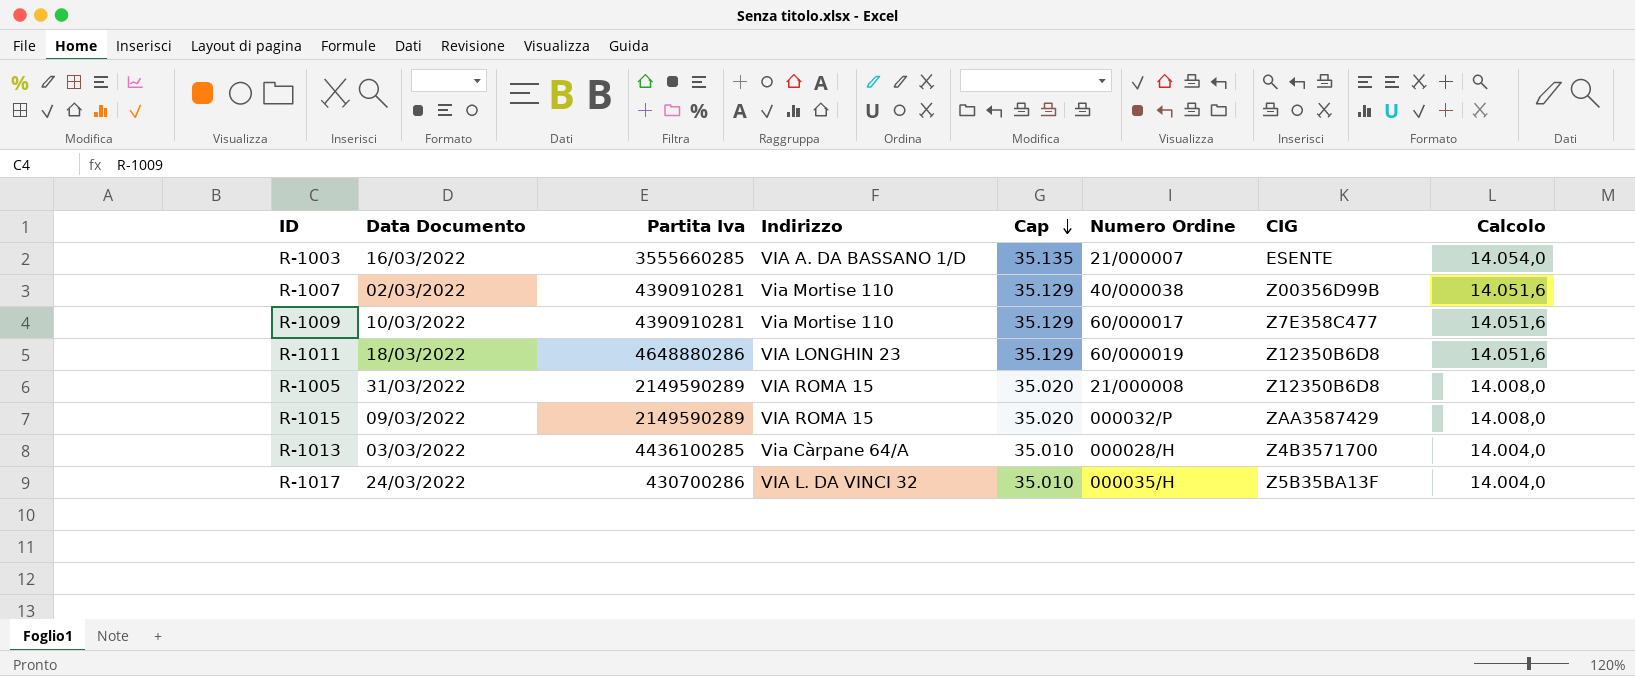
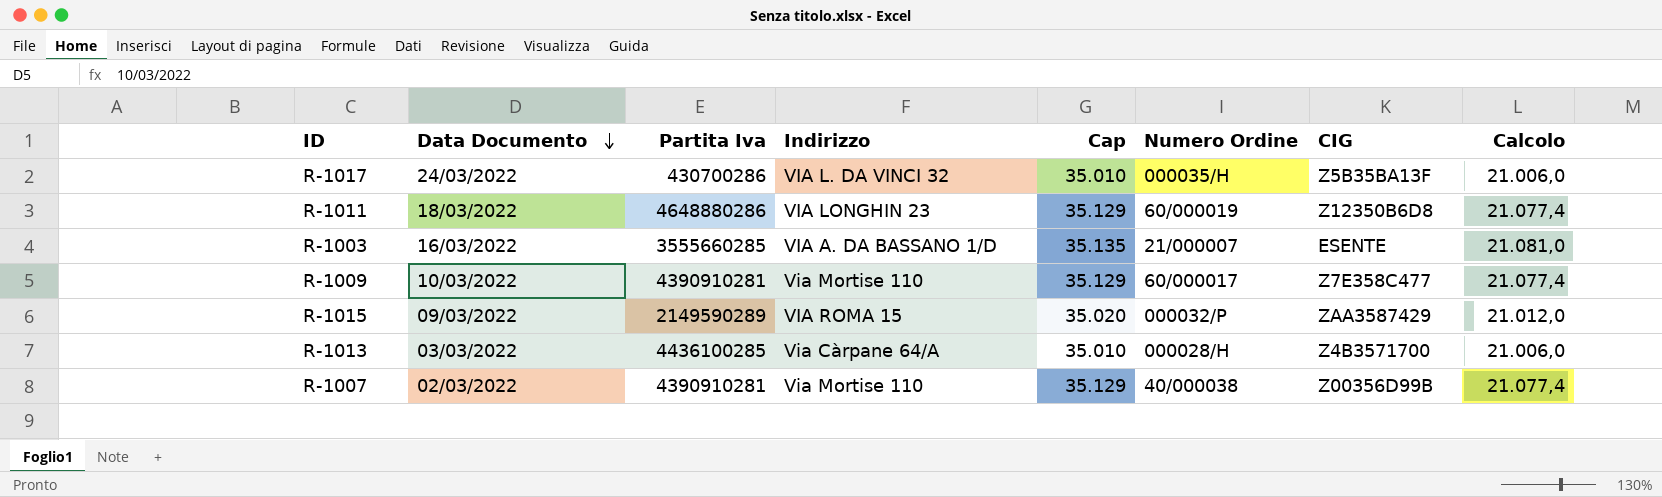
row order: Cap descending -> Data Documento descending
column Calcolo | formula: [Cap] * 0,4 -> [Cap] * 0,6
row R-1005: 31/03/2022 | 2149590289 | VIA ROMA 15 | 35.020 | 21/000008 | Z12350B6D8 | 14.008,0 -> none

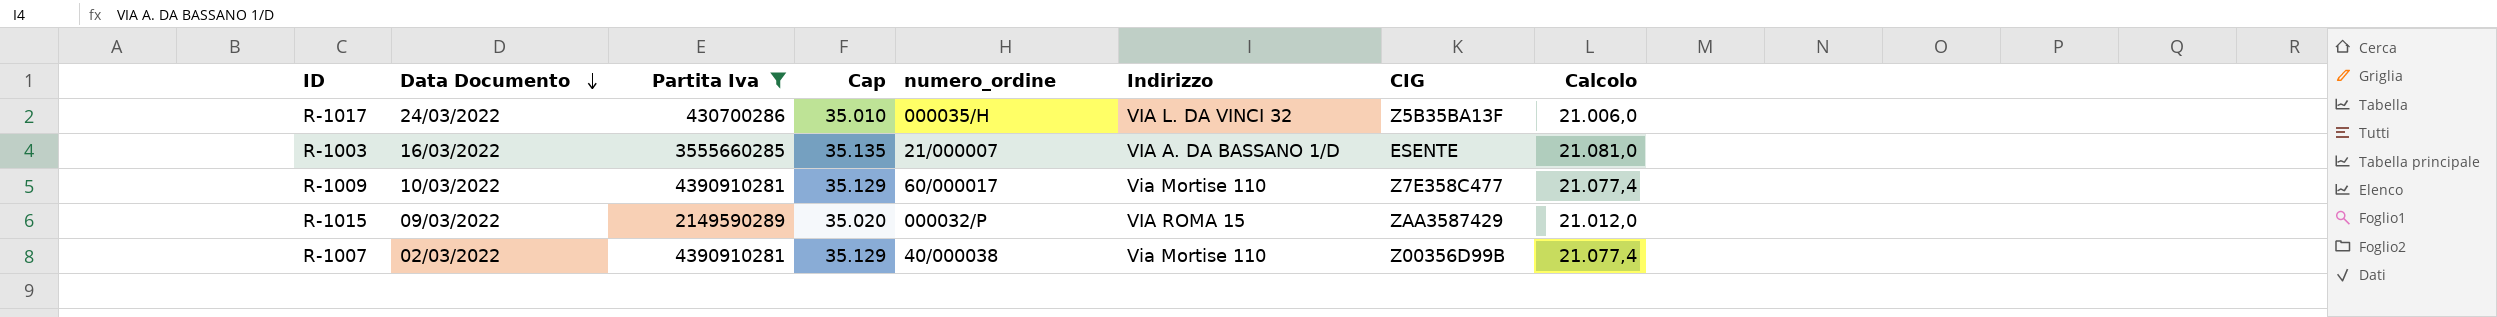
filter: none -> Partita Iva <= 4390910281
column name: Numero Ordine -> numero_ordine
column Indirizzo | position: 4 -> 6

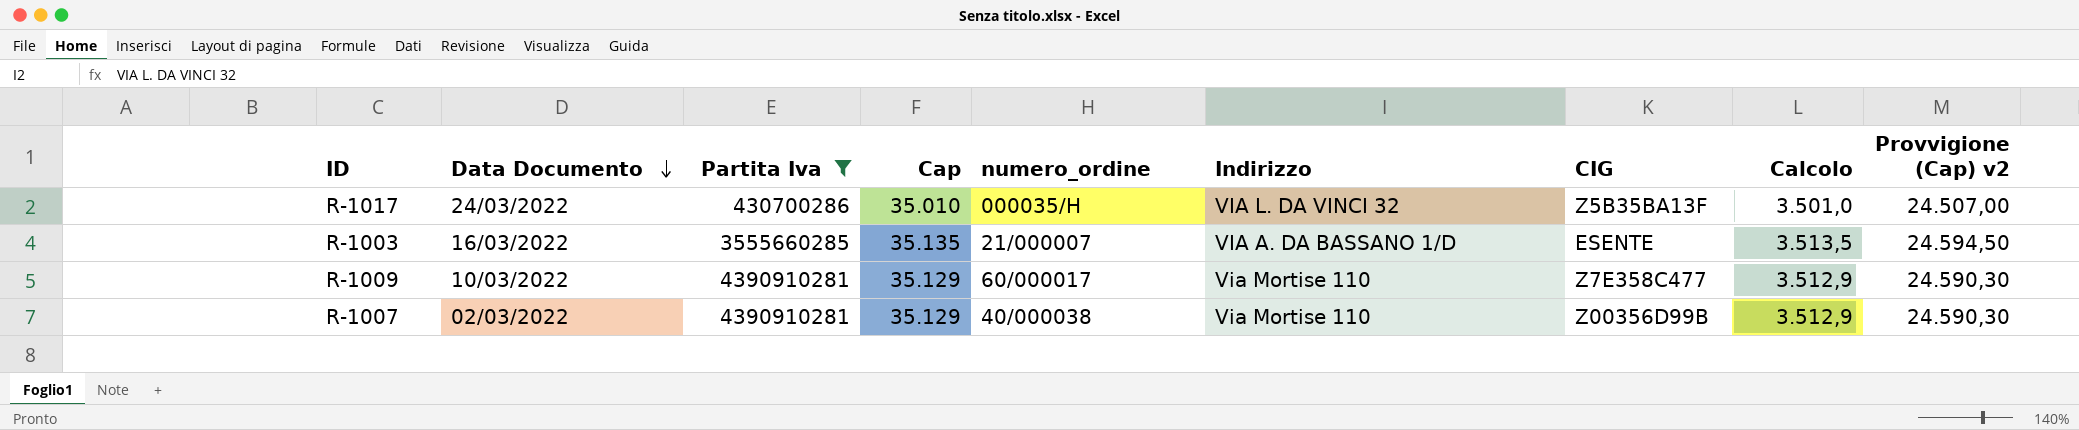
column Calcolo | formula: [Cap] * 0,6 -> [Cap] * 0,1
column Provvigione (Cap) v2 | formula: none -> [Cap] * 0,7
row R-1015: 09/03/2022 | 2149590289 | 35.020 | 000032/P | VIA ROMA 15 | ZAA3587429 | 21.012,0 -> none

